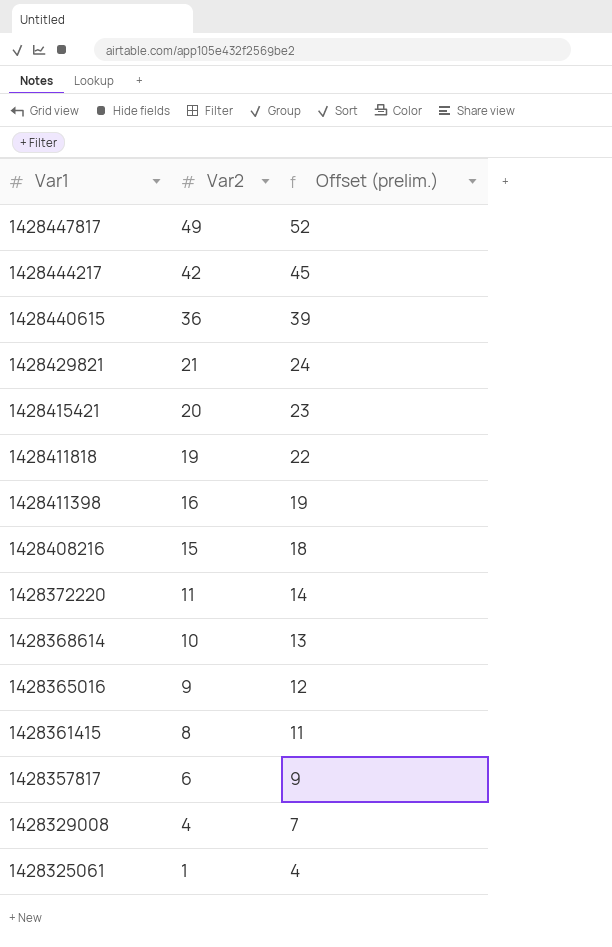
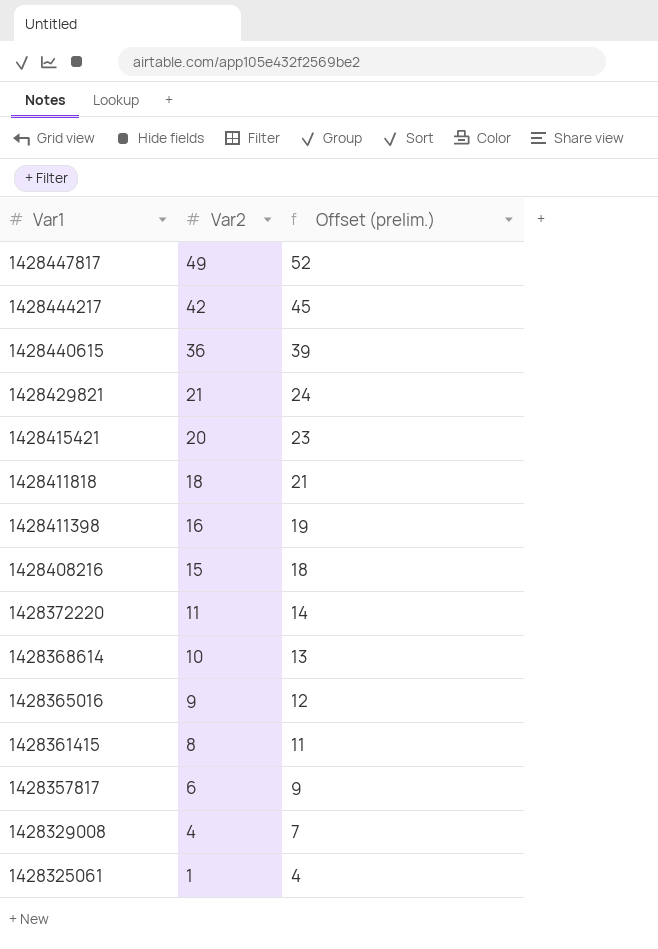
1428411818 | Var2: 19 -> 18
1428411818 | Offset (prelim.): 22 -> 21

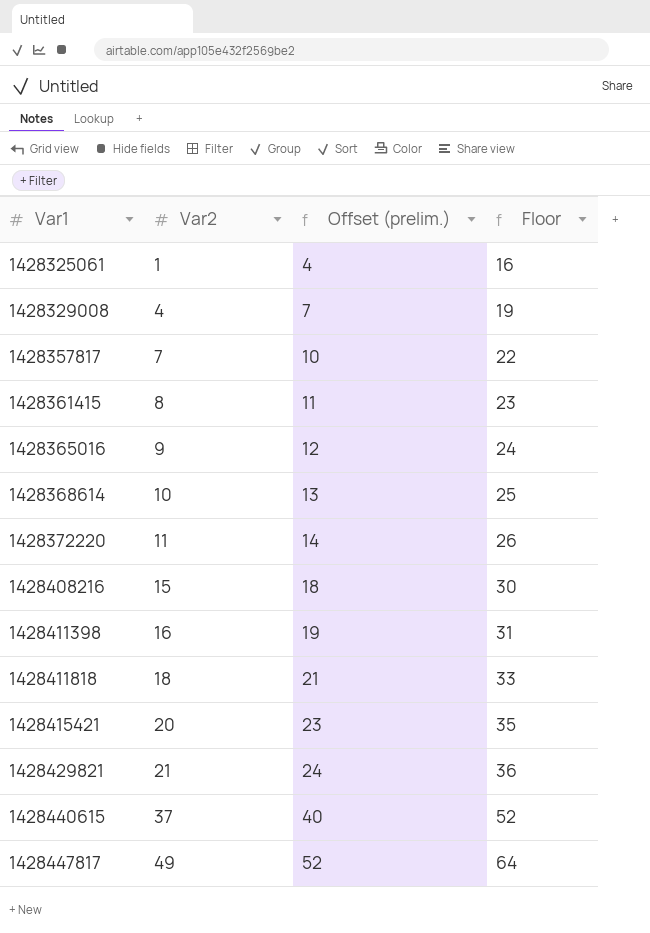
row order: Var1 descending -> Var1 ascending
column Floor | formula: none -> [Var2] + 15
row 1428444217: 42 | 45 -> none
1428357817 | Var2: 6 -> 7
1428357817 | Offset (prelim.): 9 -> 10
1428440615 | Var2: 36 -> 37
1428440615 | Offset (prelim.): 39 -> 40

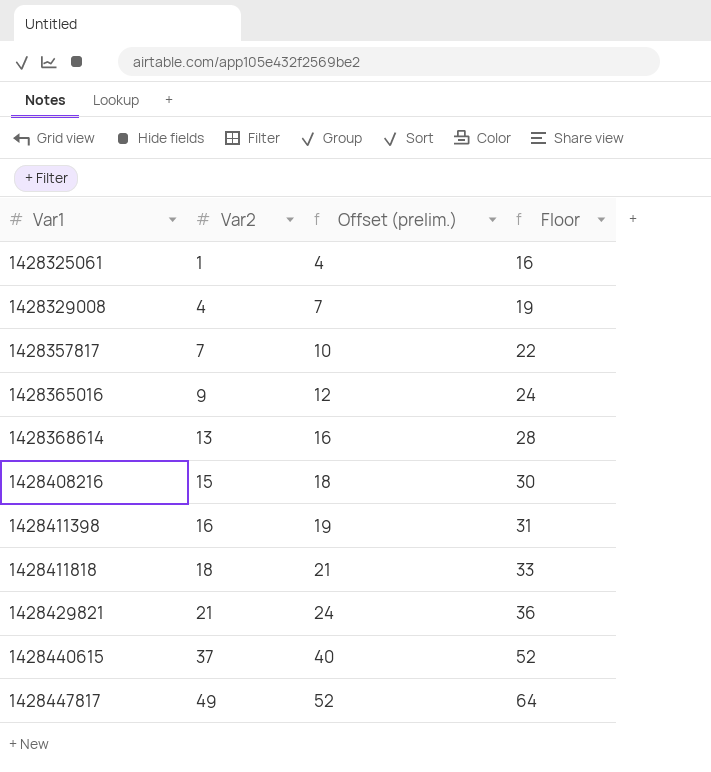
row 1428361415: 8 | 11 | 23 -> none
row 1428372220: 11 | 14 | 26 -> none
row 1428415421: 20 | 23 | 35 -> none
1428368614 | Var2: 10 -> 13
1428368614 | Offset (prelim.): 13 -> 16
1428368614 | Floor: 25 -> 28

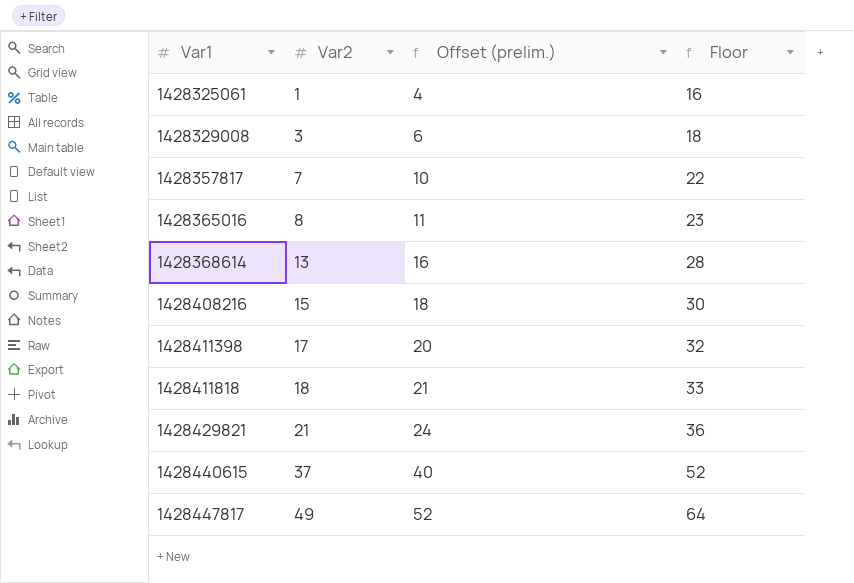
1428329008 | Var2: 4 -> 3
1428329008 | Offset (prelim.): 7 -> 6
1428329008 | Floor: 19 -> 18
1428365016 | Var2: 9 -> 8
1428365016 | Offset (prelim.): 12 -> 11
1428365016 | Floor: 24 -> 23
1428411398 | Var2: 16 -> 17
1428411398 | Offset (prelim.): 19 -> 20
1428411398 | Floor: 31 -> 32

